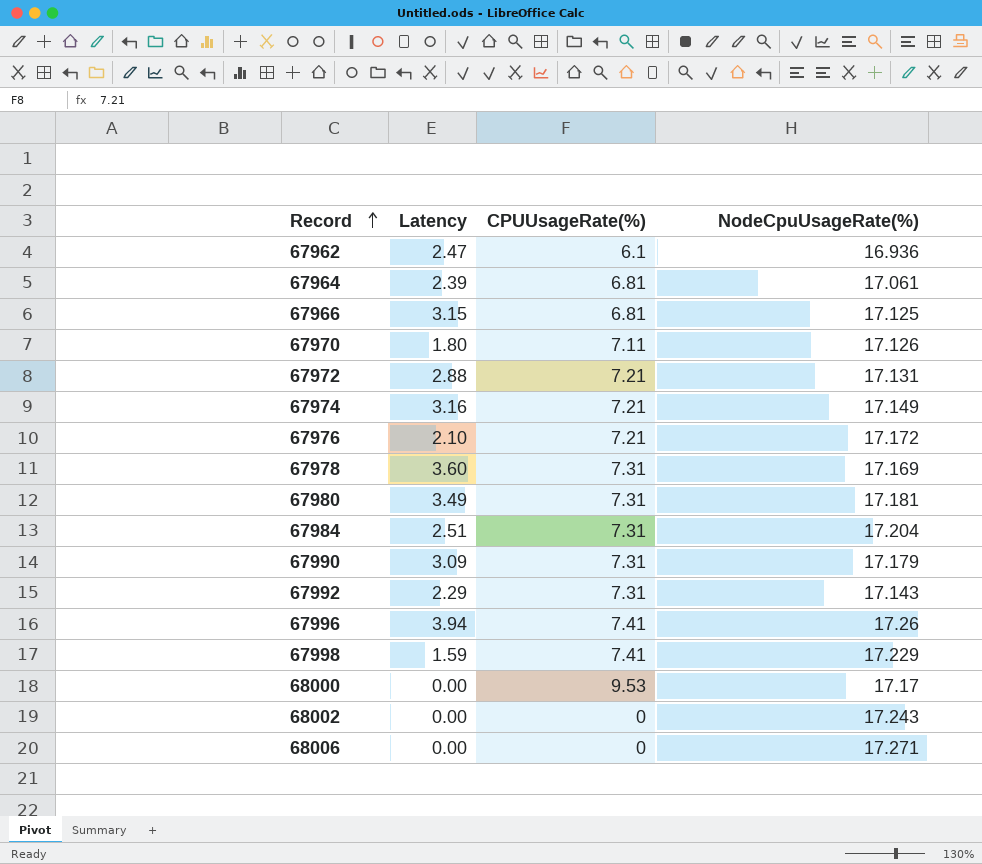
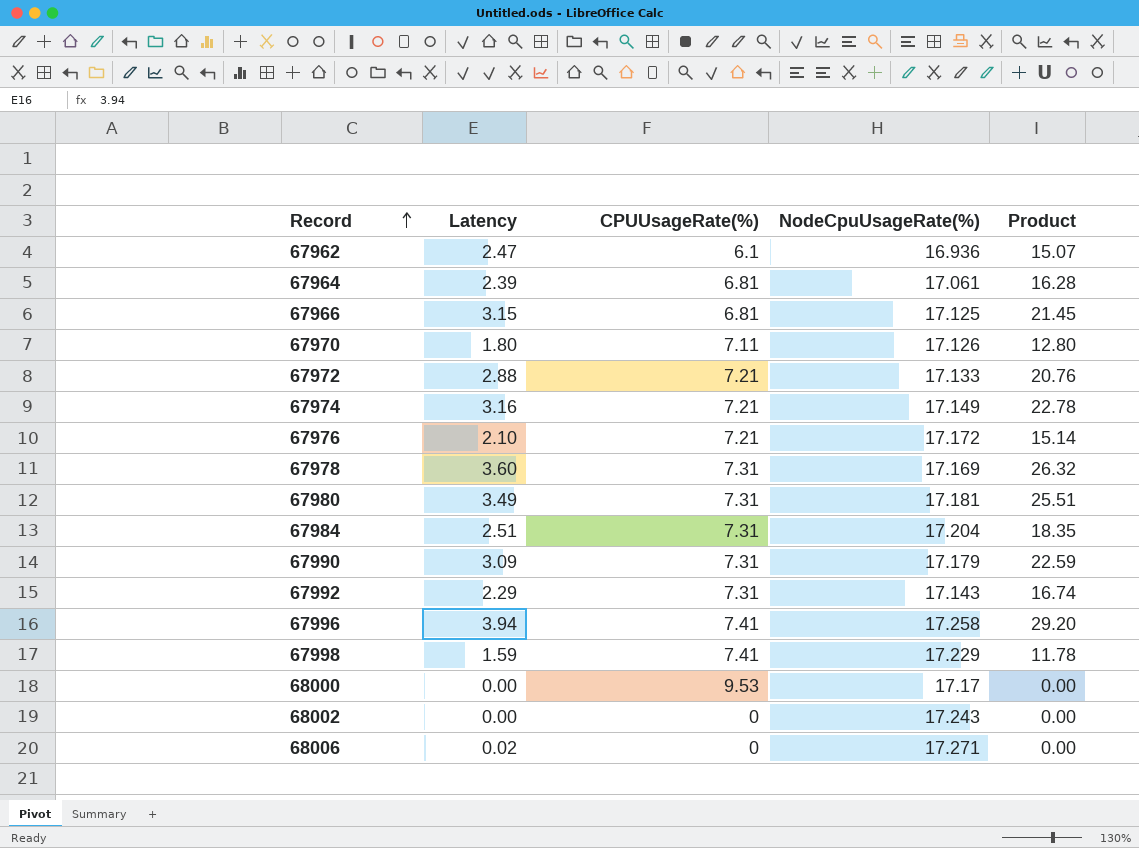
column Product | formula: none -> [Latency] * [CPUUsageRate(%)]
67972 | NodeCpuUsageRate(%): 17.131 -> 17.133
67996 | NodeCpuUsageRate(%): 17.26 -> 17.258
68006 | Latency: 0.00 -> 0.02

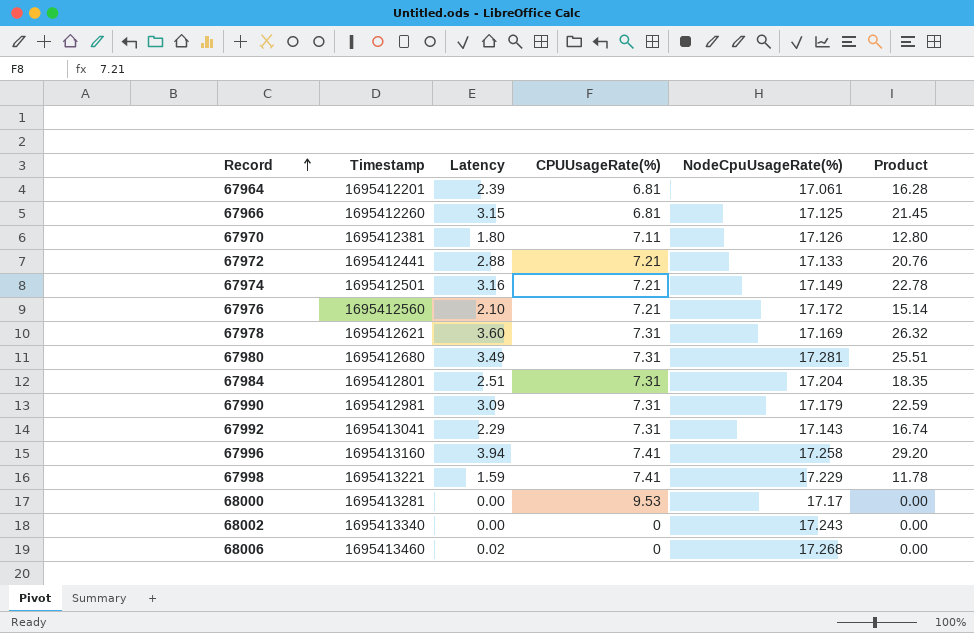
column Timestamp | position: none -> 2
row 67962: 2.47 | 6.1 | 16.936 | 15.07 -> none
67980 | NodeCpuUsageRate(%): 17.181 -> 17.281
68006 | NodeCpuUsageRate(%): 17.271 -> 17.268

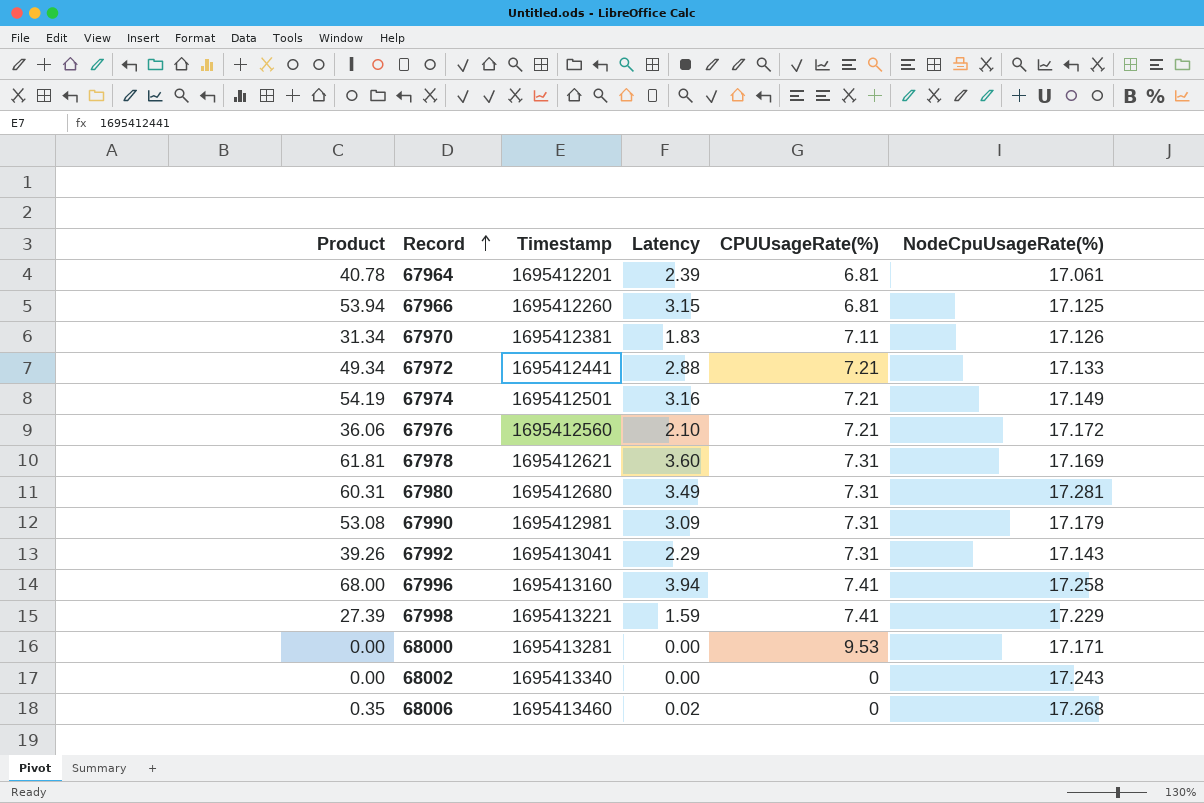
column Product | formula: [Latency] * [CPUUsageRate(%)] -> [Latency] * [NodeCpuUsageRate(%)]
column Product | position: 6 -> 1
row 67984: 1695412801 | 2.51 | 7.31 | 17.204 | 18.35 -> none
67970 | Latency: 1.80 -> 1.83
68000 | NodeCpuUsageRate(%): 17.17 -> 17.171

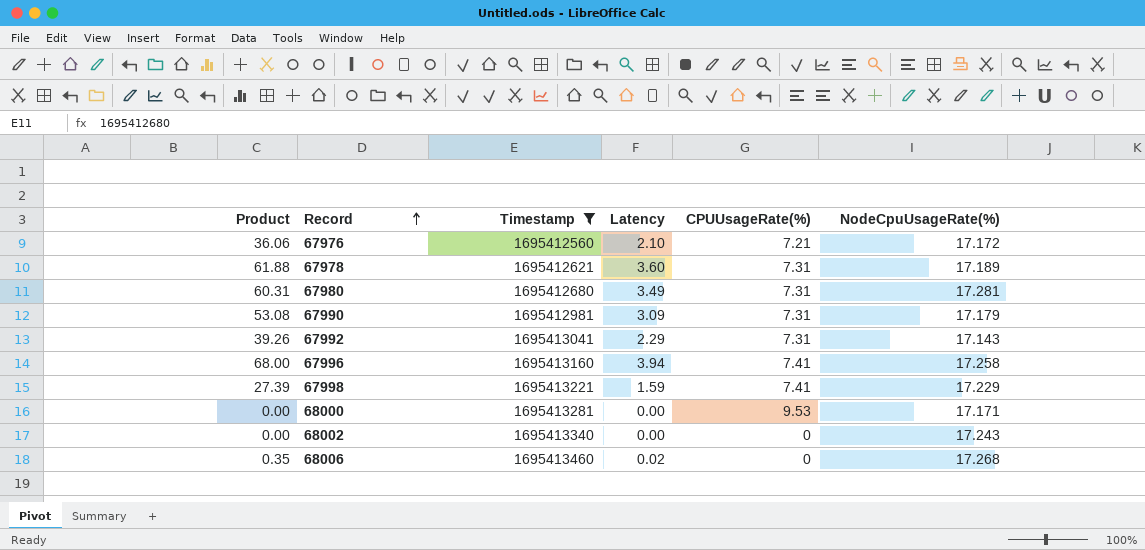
filter: none -> Timestamp >= 1695412560
67978 | Product: 61.81 -> 61.88
67978 | NodeCpuUsageRate(%): 17.169 -> 17.189

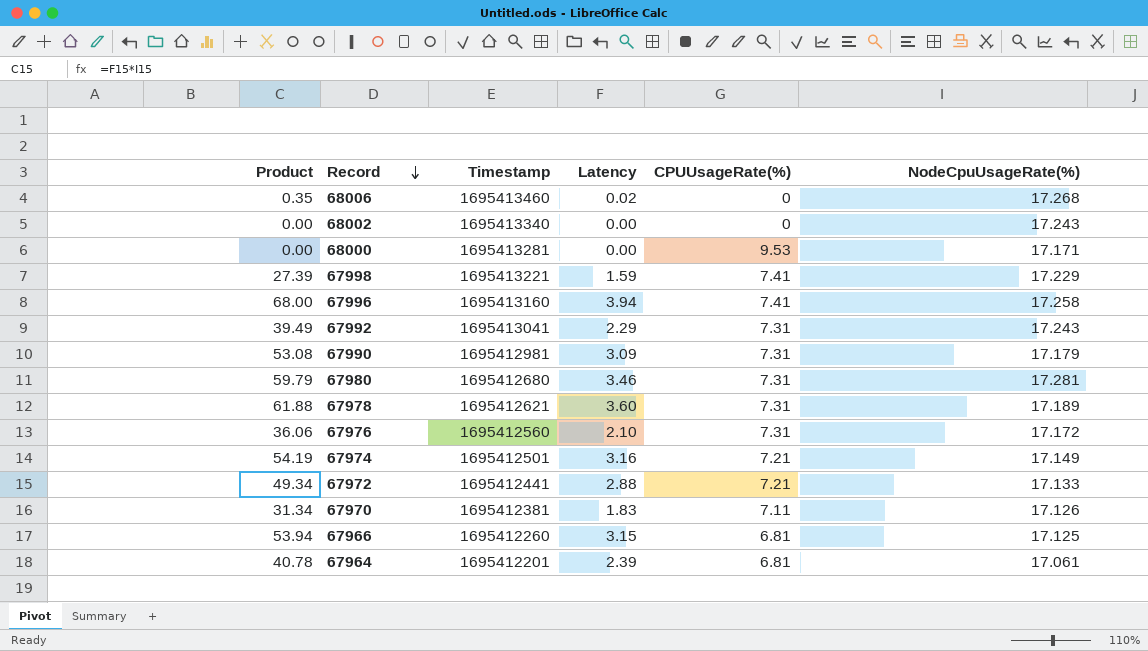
filter: Timestamp >= 1695412560 -> none
row order: Record ascending -> Record descending
67992 | Product: 39.26 -> 39.49
67992 | NodeCpuUsageRate(%): 17.143 -> 17.243
67980 | Product: 60.31 -> 59.79
67980 | Latency: 3.49 -> 3.46
67976 | CPUUsageRate(%): 7.21 -> 7.31

